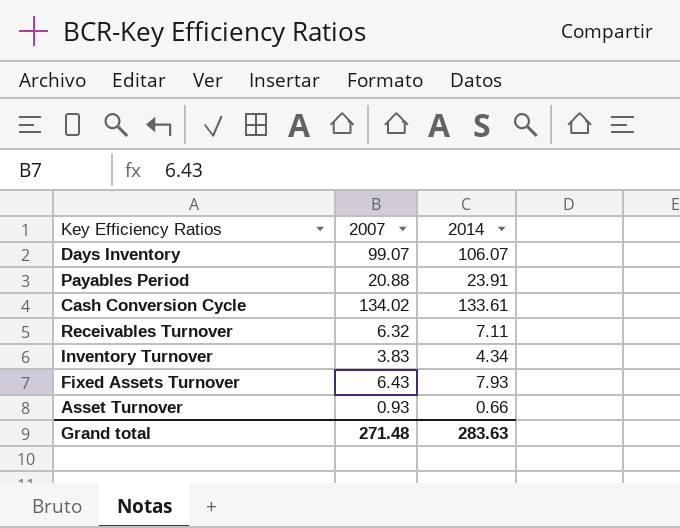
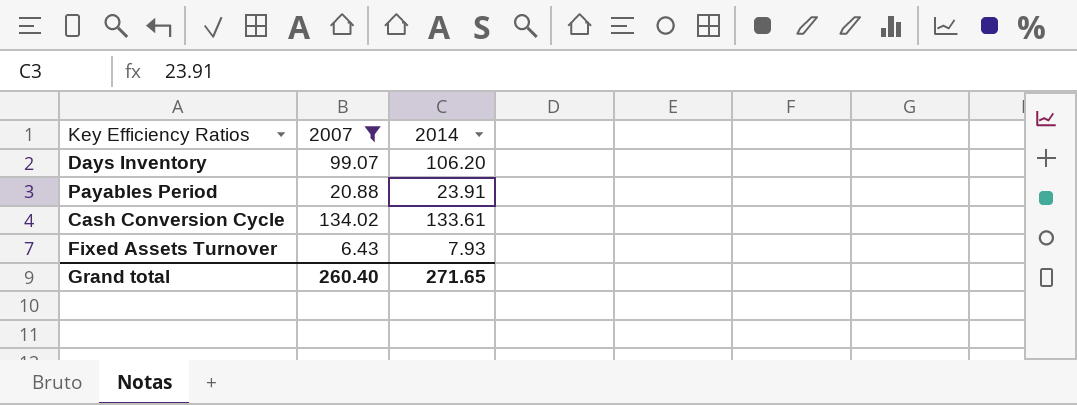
filter: none -> 2007 >= 6.43
Days Inventory | 2014: 106.07 -> 106.20
Grand total | 2007: 271.48 -> 260.40
Grand total | 2014: 283.63 -> 271.65

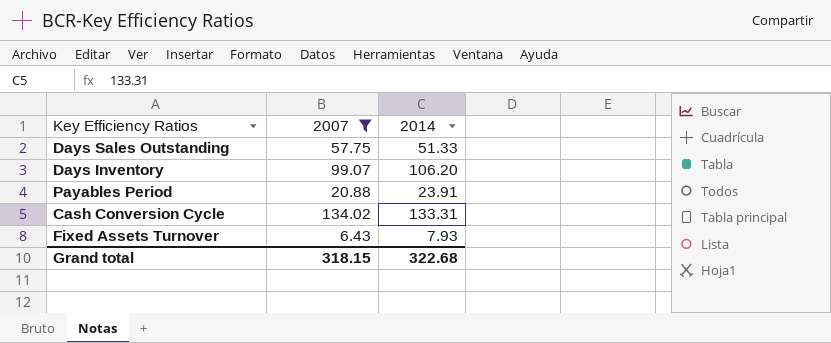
row Days Sales Outstanding: none -> 57.75 | 51.33
Cash Conversion Cycle | 2014: 133.61 -> 133.31
Grand total | 2007: 260.40 -> 318.15
Grand total | 2014: 271.65 -> 322.68

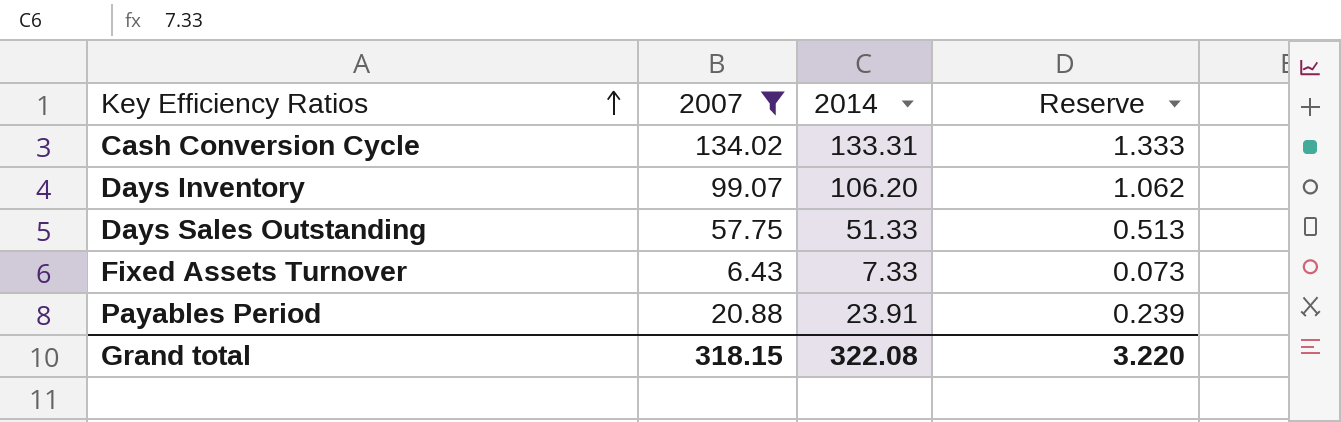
row order: none -> Key Efficiency Ratios ascending
column Reserve | formula: none -> [2014] * 0.01
Fixed Assets Turnover | 2014: 7.93 -> 7.33
Grand total | 2014: 322.68 -> 322.08

